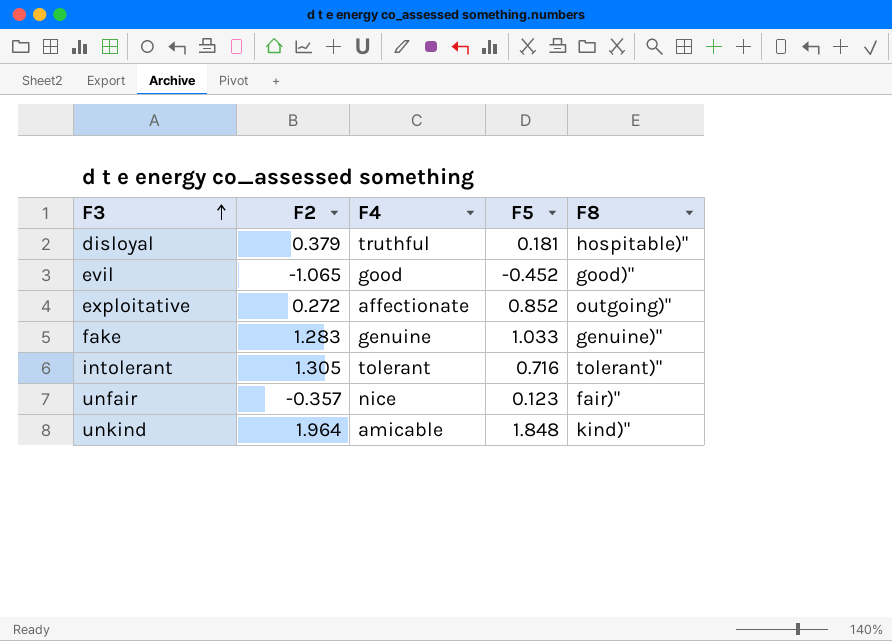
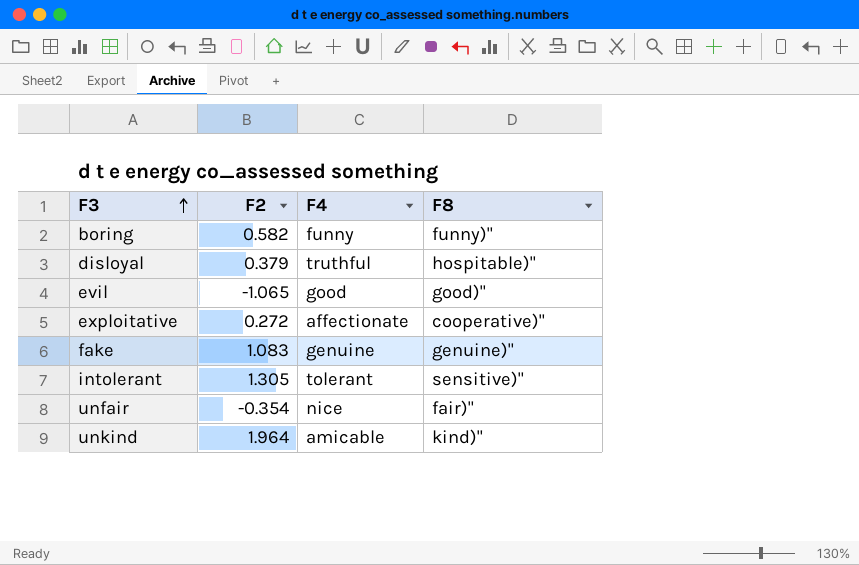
column F5 | position: 4 -> none
row boring: none -> 0.582 | funny | funny)"
exploitative | F8: outgoing)" -> cooperative)"
fake | F2: 1.283 -> 1.083
intolerant | F8: tolerant)" -> sensitive)"
unfair | F2: -0.357 -> -0.354

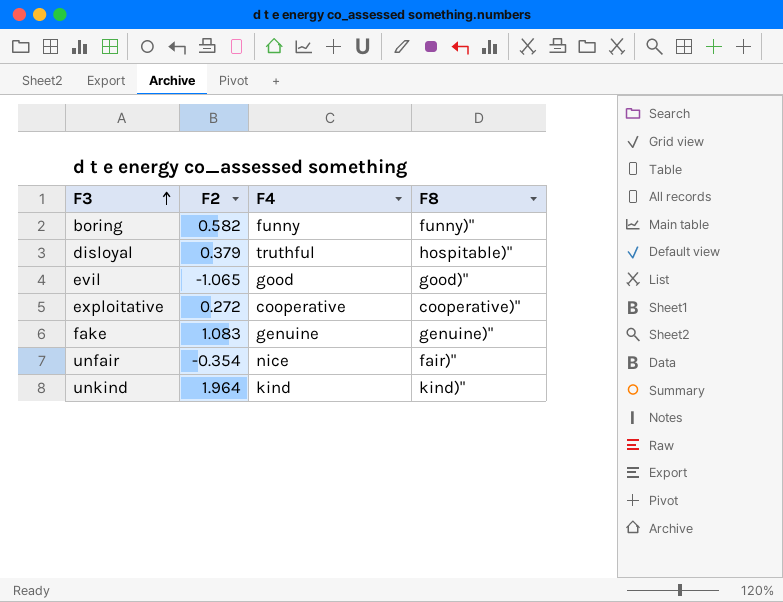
row intolerant: 1.305 | tolerant | sensitive)" -> none
exploitative | F4: affectionate -> cooperative
unkind | F4: amicable -> kind

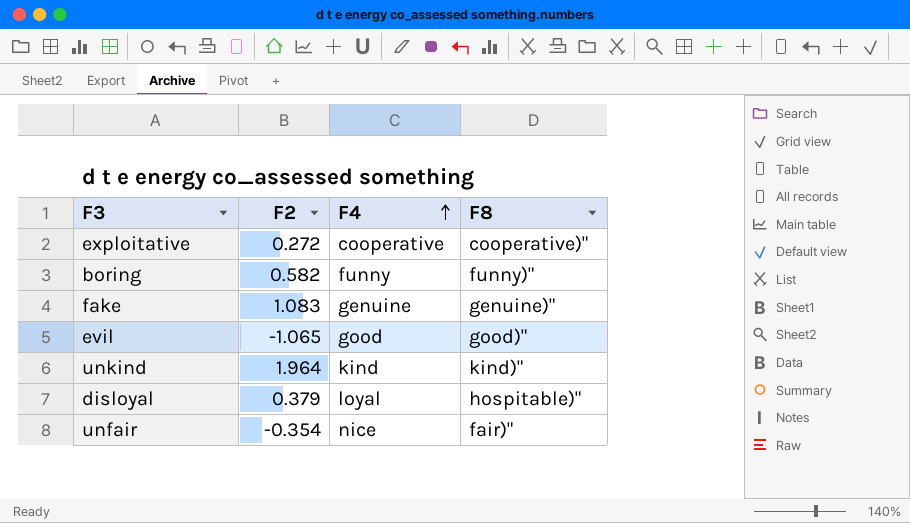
row order: F3 ascending -> F4 ascending
disloyal | F4: truthful -> loyal

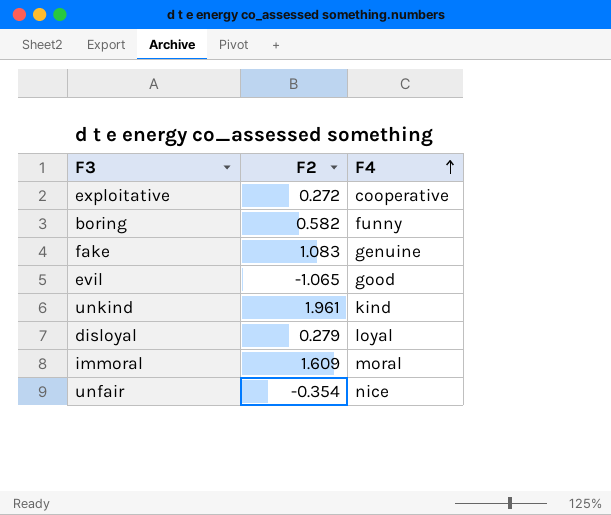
column F8 | position: 4 -> none
unkind | F2: 1.964 -> 1.961
disloyal | F2: 0.379 -> 0.279
row immoral: none -> 1.609 | moral

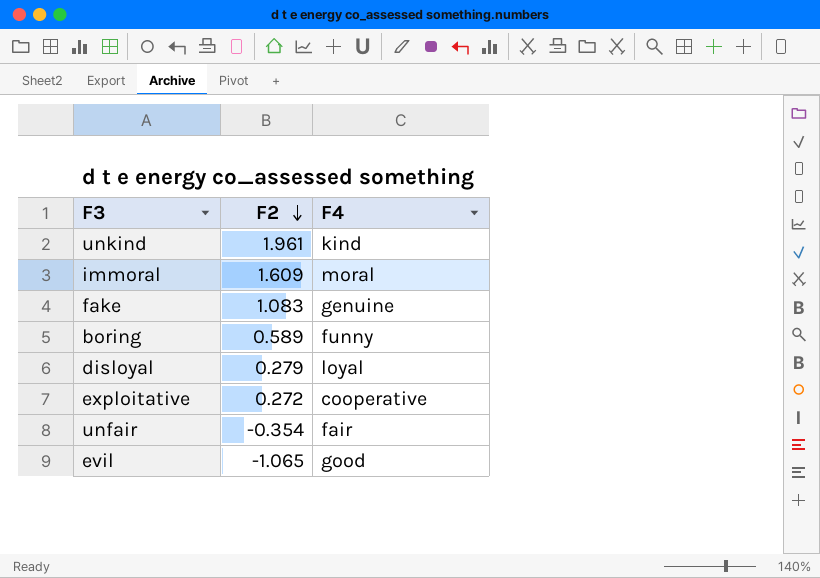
row order: F4 ascending -> F2 descending
boring | F2: 0.582 -> 0.589
unfair | F4: nice -> fair

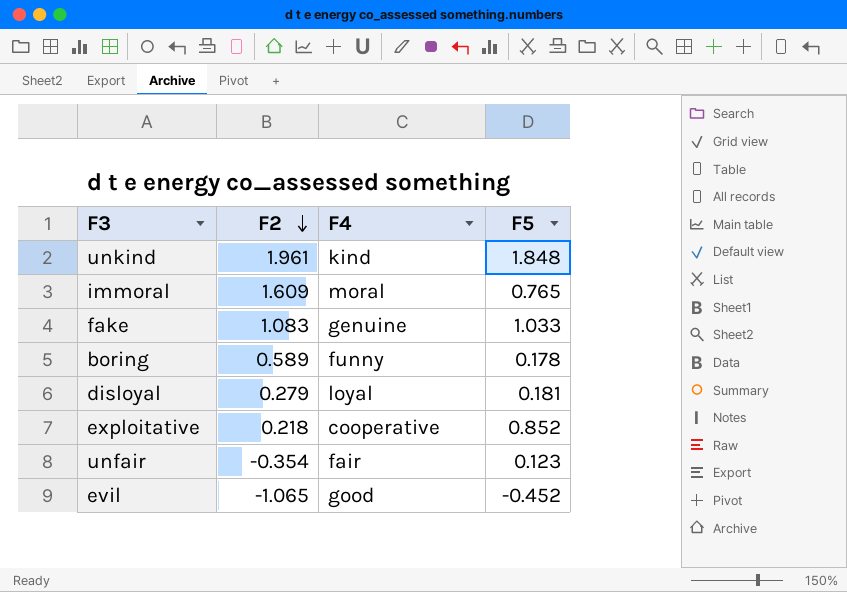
column F5 | position: none -> 4
exploitative | F2: 0.272 -> 0.218

